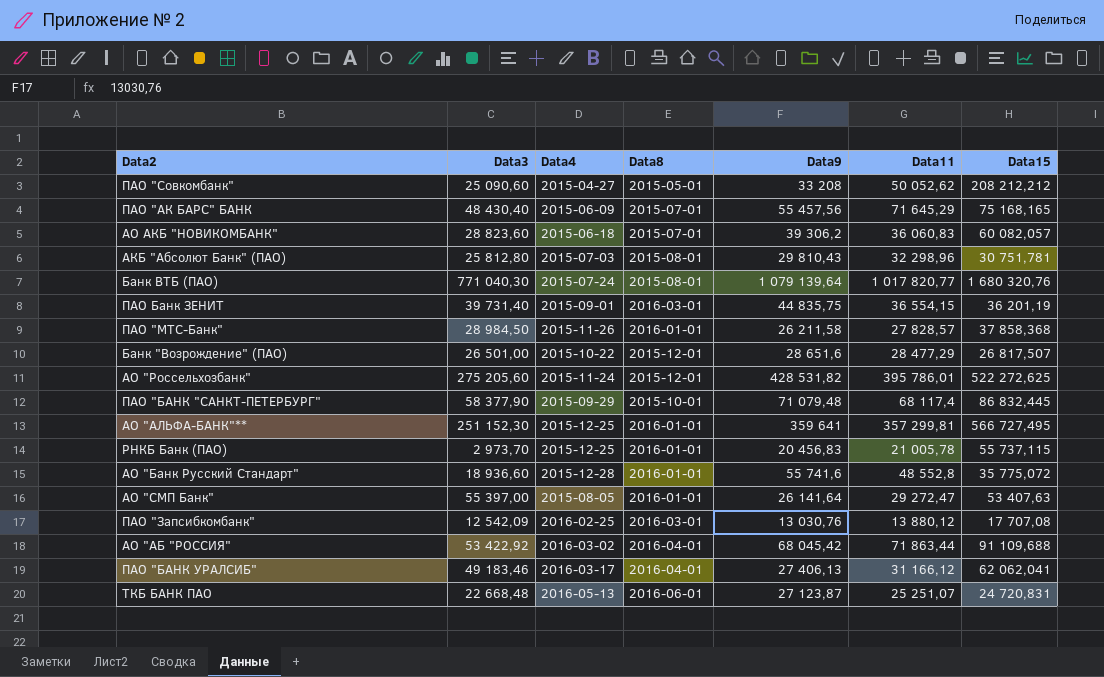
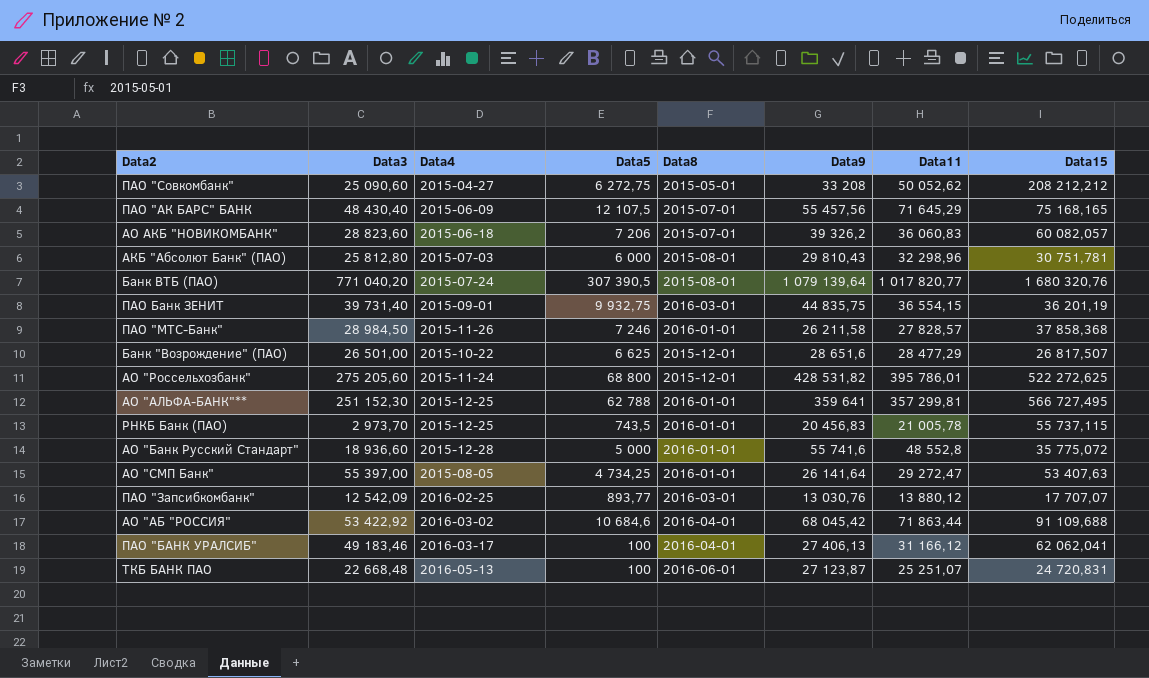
column Data5 | position: none -> 4
row ПАО "БАНК "САНКТ-ПЕТЕРБУРГ": 58 377,90 | 2015-09-29 | 2015-10-01 | 71 079,48 | 68 117,4 | 86 832,445 -> none
АО АКБ "НОВИКОМБАНК" | Data9: 39 306,2 -> 39 326,2
Банк ВТБ (ПАО) | Data3: 771 040,30 -> 771 040,20
ПАО "Запсибкомбанк" | Data15: 17 707,08 -> 17 707,07

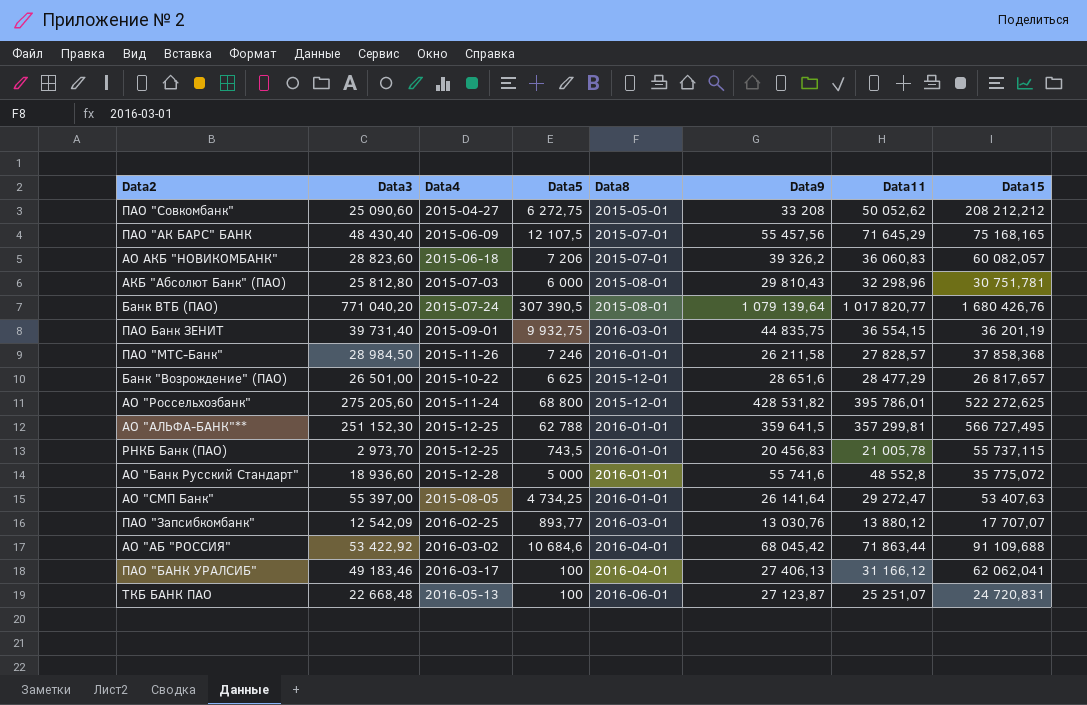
Банк ВТБ (ПАО) | Data15: 1 680 320,76 -> 1 680 426,76
Банк "Возрождение" (ПАО) | Data15: 26 817,507 -> 26 817,657
АО "АЛЬФА-БАНК"** | Data9: 359 641 -> 359 641,5

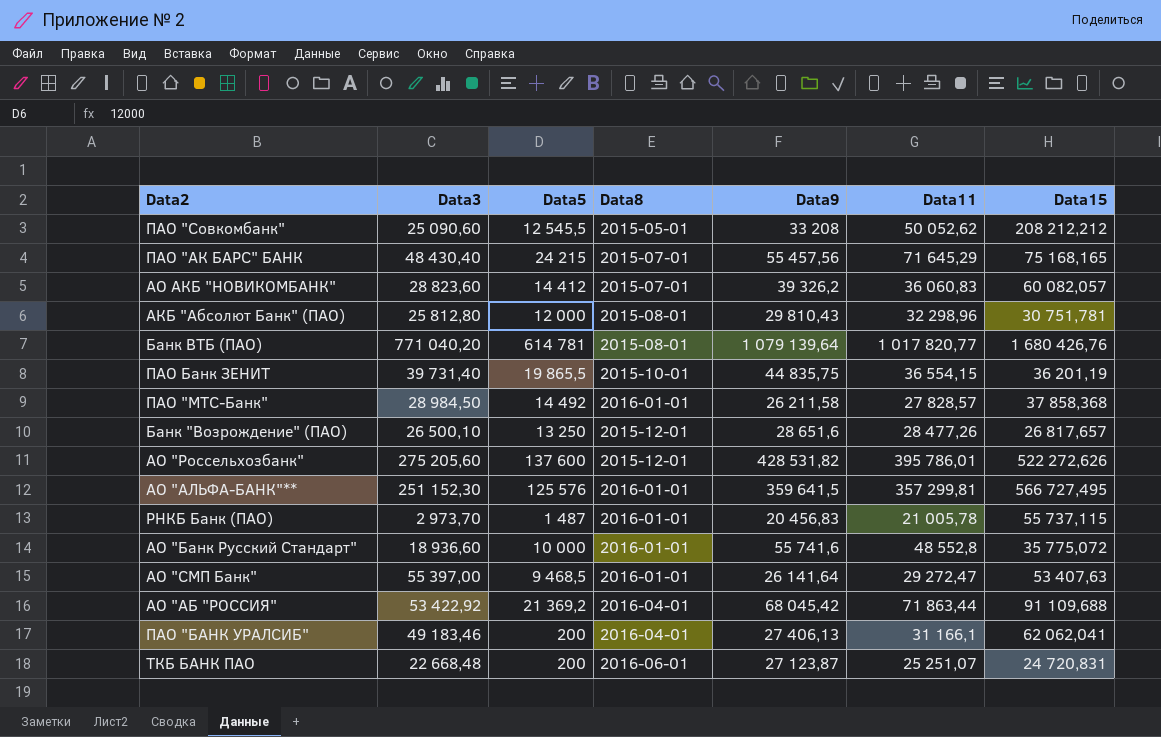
column Data4 | position: 3 -> none
row ПАО "Запсибкомбанк": 12 542,09 | 2016-02-25 | 893,77 | 2016-03-01 | 13 030,76 | 13 880,12 | 17 707,07 -> none
ПАО "Совкомбанк" | Data5: 6 272,75 -> 12 545,5
ПАО "АК БАРС" БАНК | Data5: 12 107,5 -> 24 215
АО АКБ "НОВИКОМБАНК" | Data5: 7 206 -> 14 412
АКБ "Абсолют Банк" (ПАО) | Data5: 6 000 -> 12 000
Банк ВТБ (ПАО) | Data5: 307 390,5 -> 614 781
ПАО Банк ЗЕНИТ | Data5: 9 932,75 -> 19 865,5
ПАО Банк ЗЕНИТ | Data8: 2016-03-01 -> 2015-10-01
ПАО "МТС-Банк" | Data5: 7 246 -> 14 492
Банк "Возрождение" (ПАО) | Data3: 26 501,00 -> 26 500,10
Банк "Возрождение" (ПАО) | Data5: 6 625 -> 13 250
Банк "Возрождение" (ПАО) | Data11: 28 477,29 -> 28 477,26
АО "Россельхозбанк" | Data5: 68 800 -> 137 600
АО "Россельхозбанк" | Data15: 522 272,625 -> 522 272,626
АО "АЛЬФА-БАНК"** | Data5: 62 788 -> 125 576
РНКБ Банк (ПАО) | Data5: 743,5 -> 1 487
АО "Банк Русский Стандарт" | Data5: 5 000 -> 10 000
АО "СМП Банк" | Data5: 4 734,25 -> 9 468,5
АО "АБ "РОССИЯ" | Data5: 10 684,6 -> 21 369,2
ПАО "БАНК УРАЛСИБ" | Data5: 100 -> 200
ПАО "БАНК УРАЛСИБ" | Data11: 31 166,12 -> 31 166,1
ТКБ БАНК ПАО | Data5: 100 -> 200

